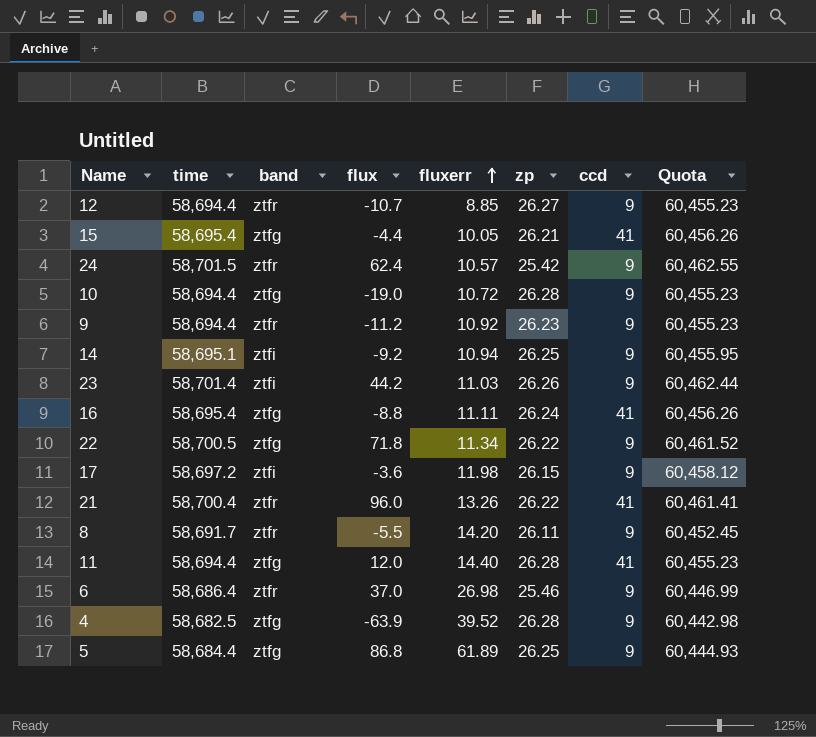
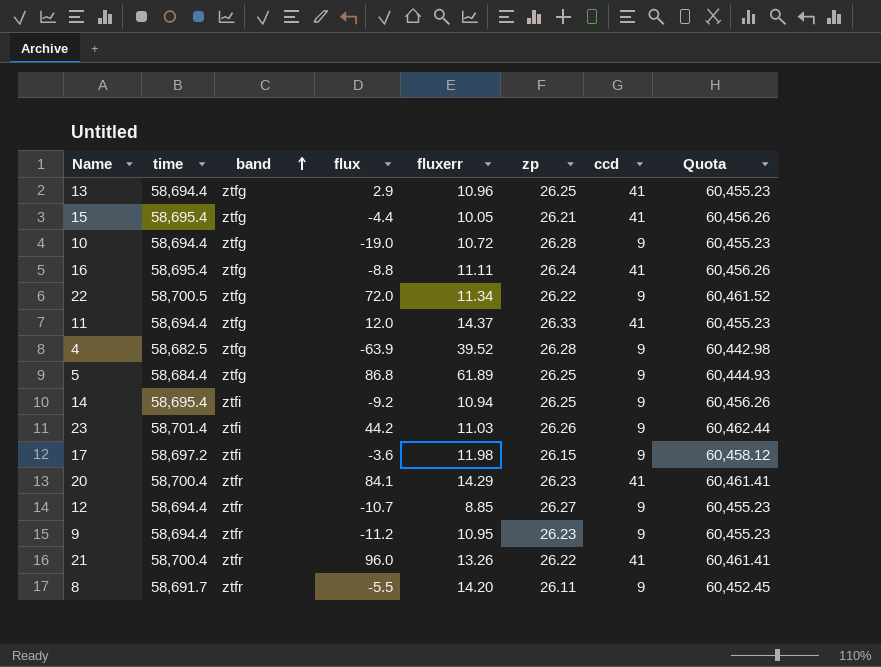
row order: fluxerr ascending -> band ascending
row 24: 58,701.5 | ztfr | 62.4 | 10.57 | 25.42 | 9 | 60,462.55 -> none
row 6: 58,686.4 | ztfr | 37.0 | 26.98 | 25.46 | 9 | 60,446.99 -> none
row 13: none -> 58,694.4 | ztfg | 2.9 | 10.96 | 26.25 | 41 | 60,455.23
22 | flux: 71.8 -> 72.0
11 | fluxerr: 14.40 -> 14.37
11 | zp: 26.28 -> 26.33
14 | time: 58,695.1 -> 58,695.4
14 | Quota: 60,455.95 -> 60,456.26
row 20: none -> 58,700.4 | ztfr | 84.1 | 14.29 | 26.23 | 41 | 60,461.41
9 | fluxerr: 10.92 -> 10.95

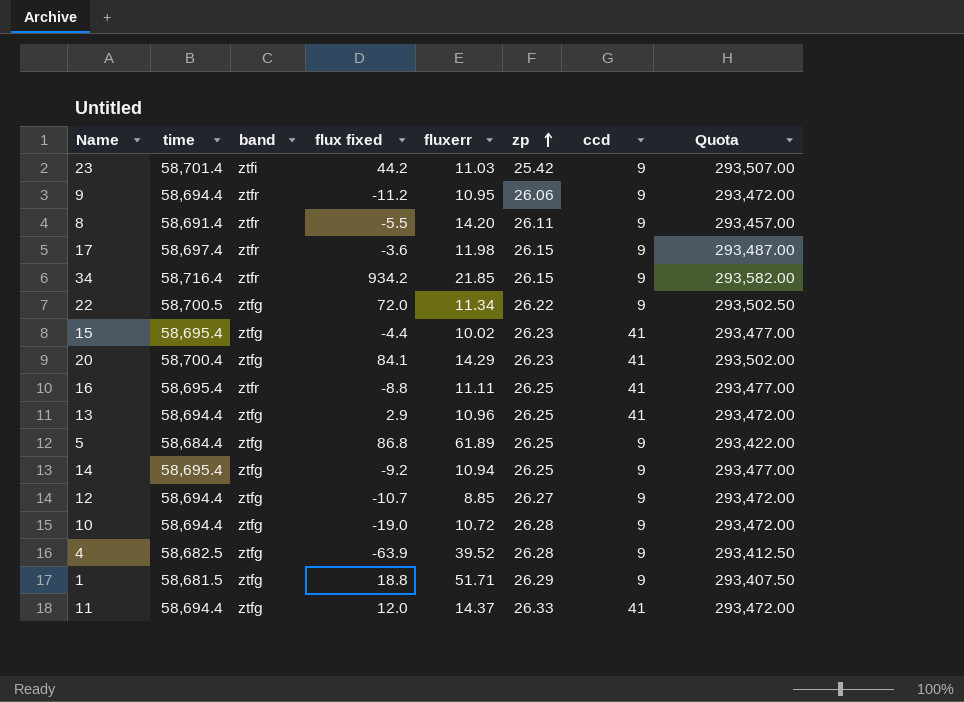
row order: band ascending -> zp ascending
column name: flux -> flux fixed
column Quota | formula: [time] * 1.03 -> [time] * 5
row 21: 58,700.4 | ztfr | 96.0 | 13.26 | 26.22 | 41 | 60,461.41 -> none
23 | zp: 26.26 -> 25.42
9 | zp: 26.23 -> 26.06
8 | time: 58,691.7 -> 58,691.4
17 | time: 58,697.2 -> 58,697.4
17 | band: ztfi -> ztfr
row 34: none -> 58,716.4 | ztfr | 934.2 | 21.85 | 26.15 | 9 | 293,582.00
15 | fluxerr: 10.05 -> 10.02
15 | zp: 26.21 -> 26.23
20 | band: ztfr -> ztfg
16 | band: ztfg -> ztfr
16 | zp: 26.24 -> 26.25
14 | band: ztfi -> ztfg
12 | band: ztfr -> ztfg
row 1: none -> 58,681.5 | ztfg | 18.8 | 51.71 | 26.29 | 9 | 293,407.50

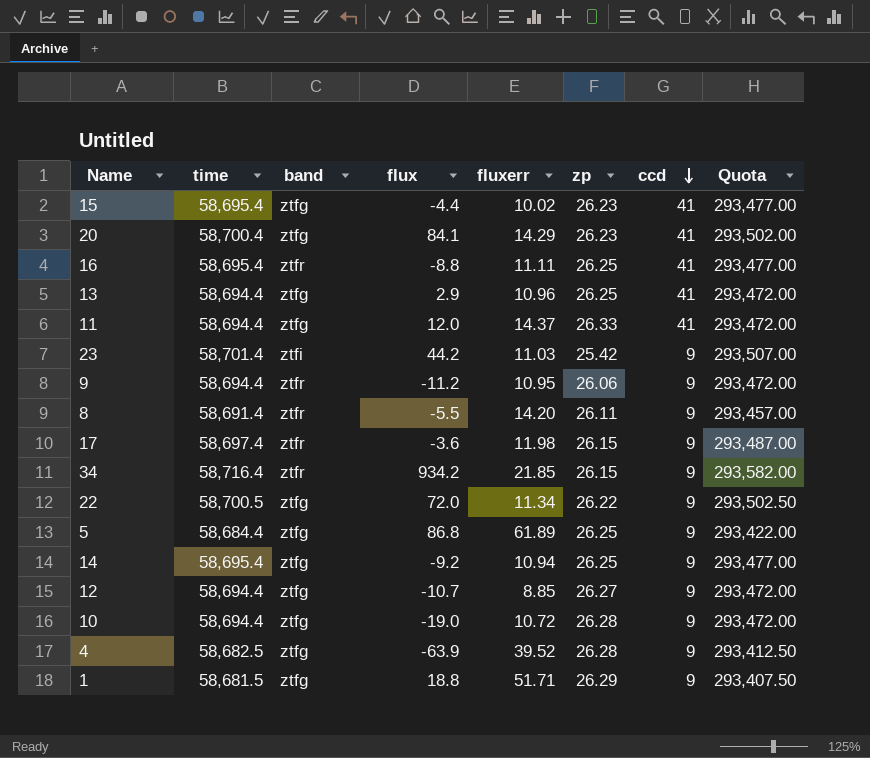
row order: zp ascending -> ccd descending
column name: flux fixed -> flux

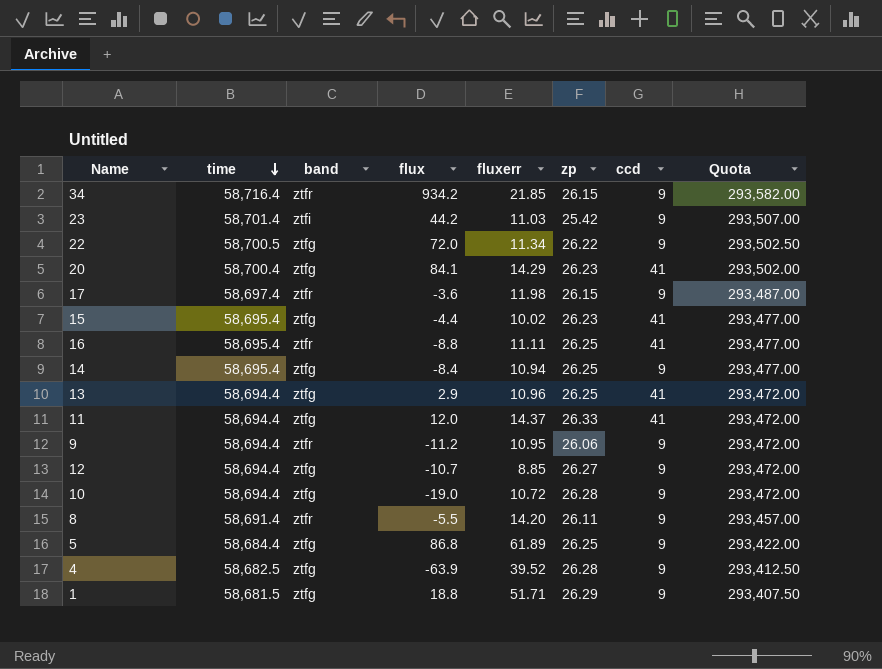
row order: ccd descending -> time descending
14 | flux: -9.2 -> -8.4

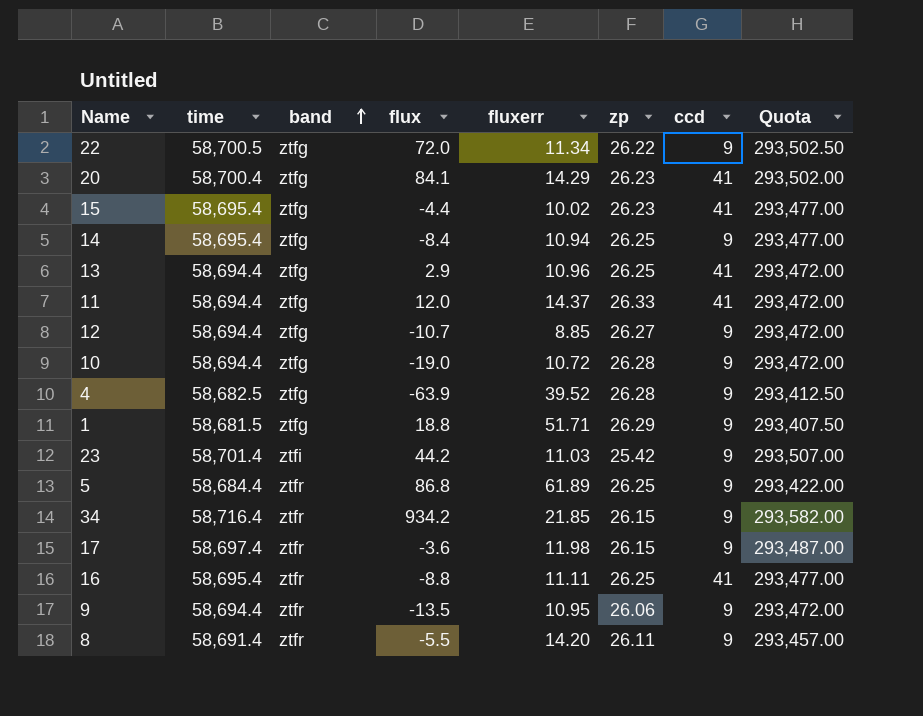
row order: time descending -> band ascending
5 | band: ztfg -> ztfr
9 | flux: -11.2 -> -13.5

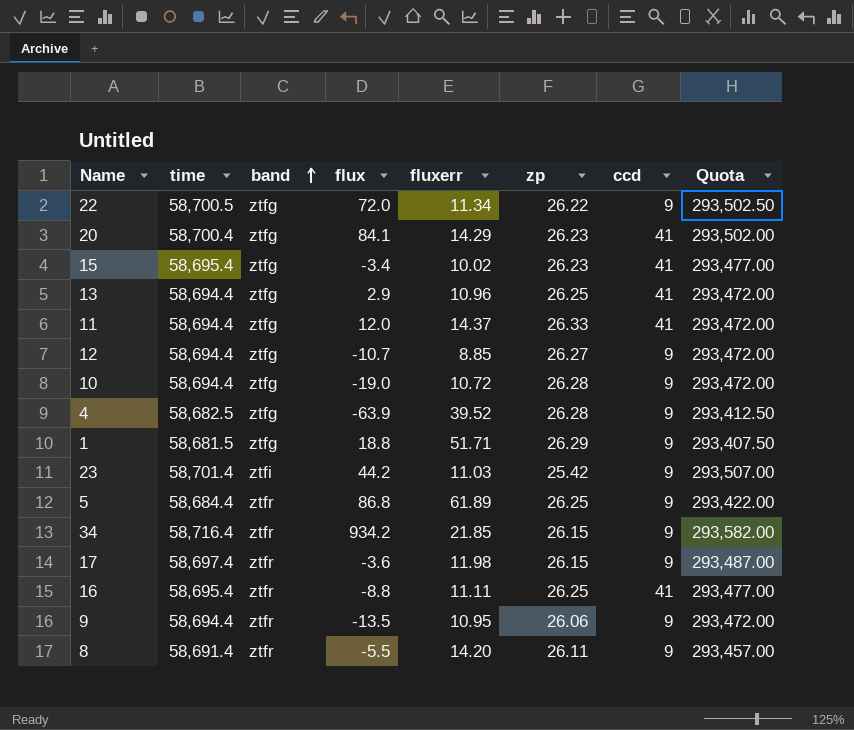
row 14: 58,695.4 | ztfg | -8.4 | 10.94 | 26.25 | 9 | 293,477.00 -> none
15 | flux: -4.4 -> -3.4

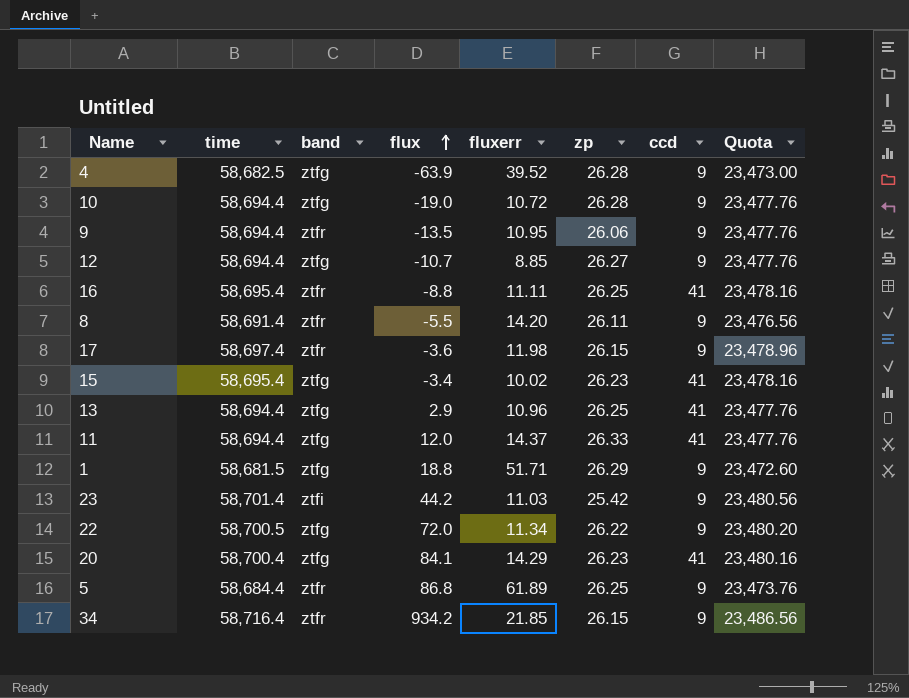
row order: band ascending -> flux ascending
column Quota | formula: [time] * 5 -> [time] * 0.4

